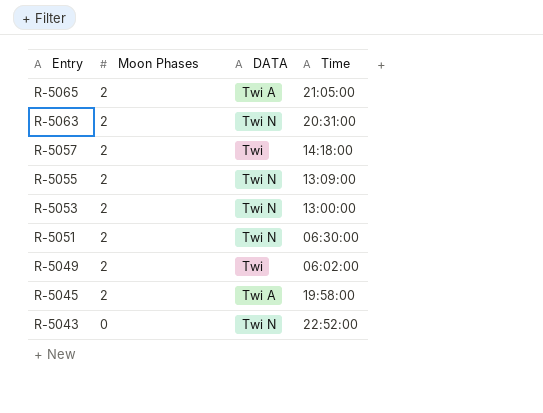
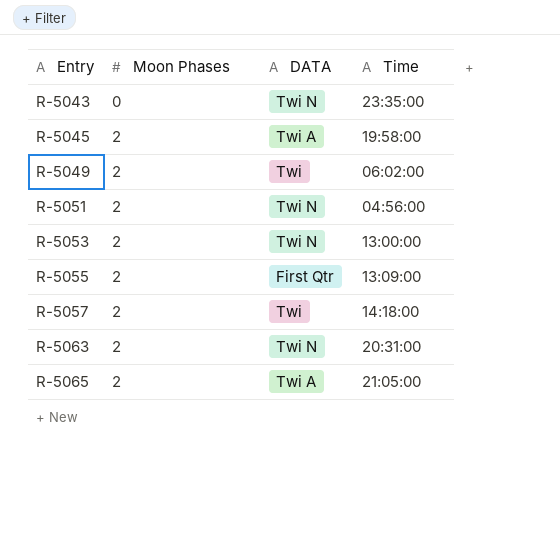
row order: Entry descending -> Entry ascending
R-5043 | Time: 22:52:00 -> 23:35:00
R-5051 | Time: 06:30:00 -> 04:56:00
R-5055 | DATA: Twi N -> First Qtr

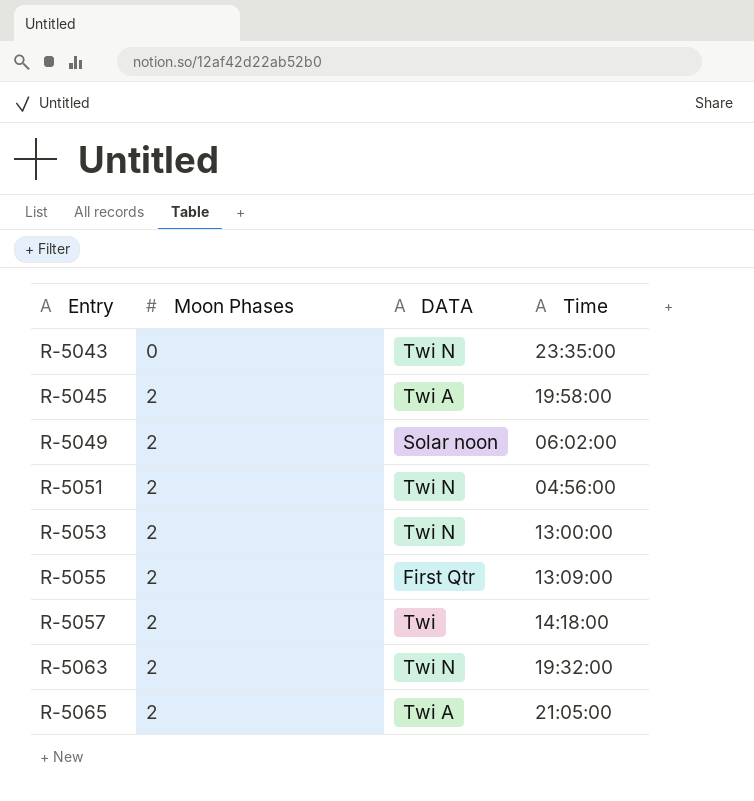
R-5049 | DATA: Twi -> Solar noon
R-5063 | Time: 20:31:00 -> 19:32:00

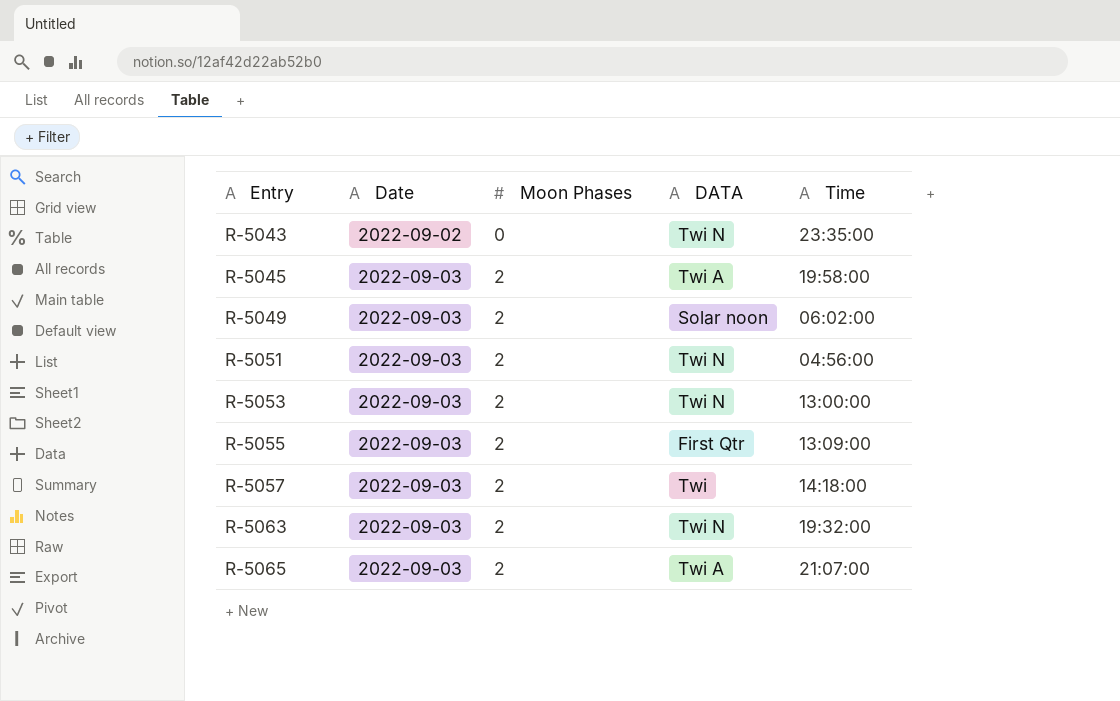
column Date | position: none -> 2
R-5065 | Time: 21:05:00 -> 21:07:00

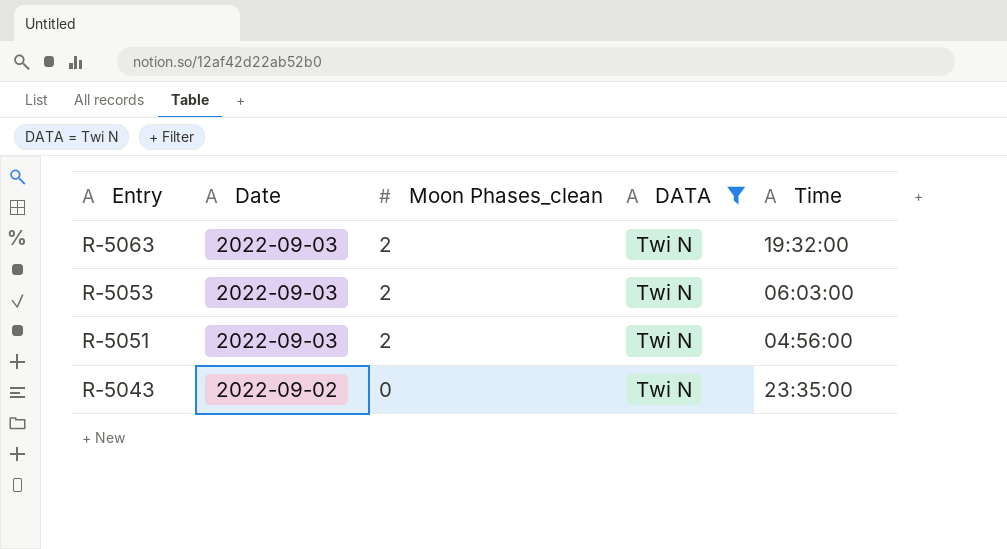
filter: none -> DATA = Twi N
row order: Entry ascending -> Entry descending
column name: Moon Phases -> Moon Phases_clean
R-5053 | Time: 13:00:00 -> 06:03:00

